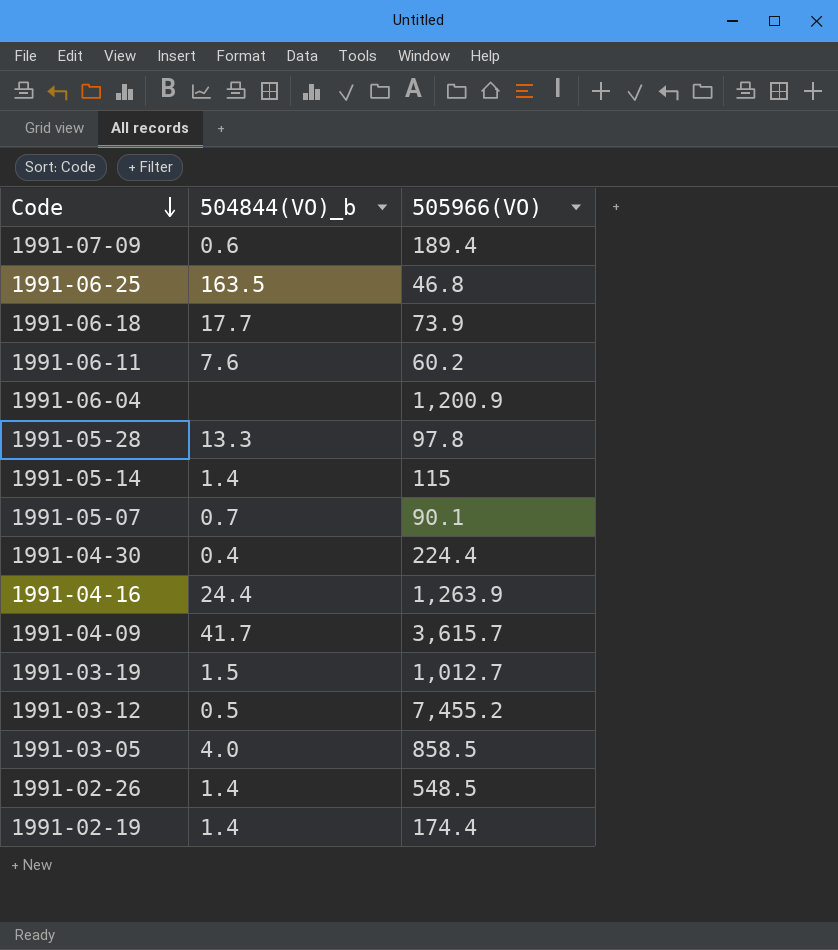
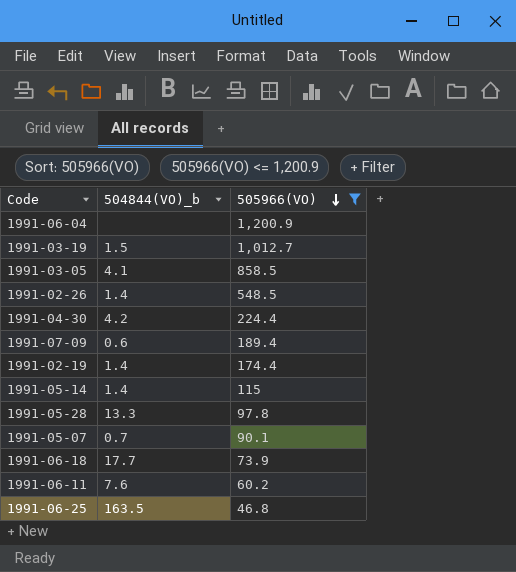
filter: none -> 505966(VO) <= 1,200.9
row order: Code descending -> 505966(VO) descending
1991-03-05 | 504844(VO)_b: 4.0 -> 4.1
1991-04-30 | 504844(VO)_b: 0.4 -> 4.2

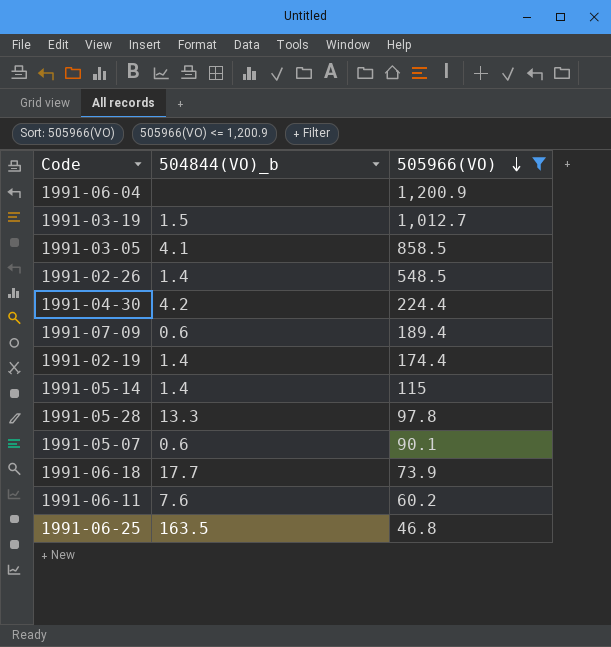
1991-05-07 | 504844(VO)_b: 0.7 -> 0.6

